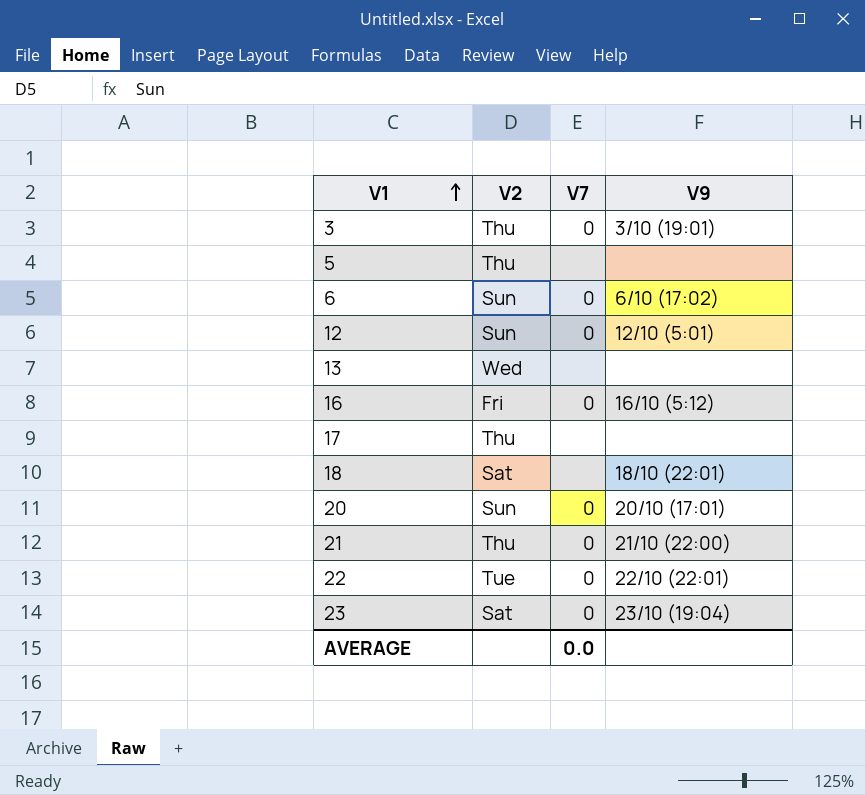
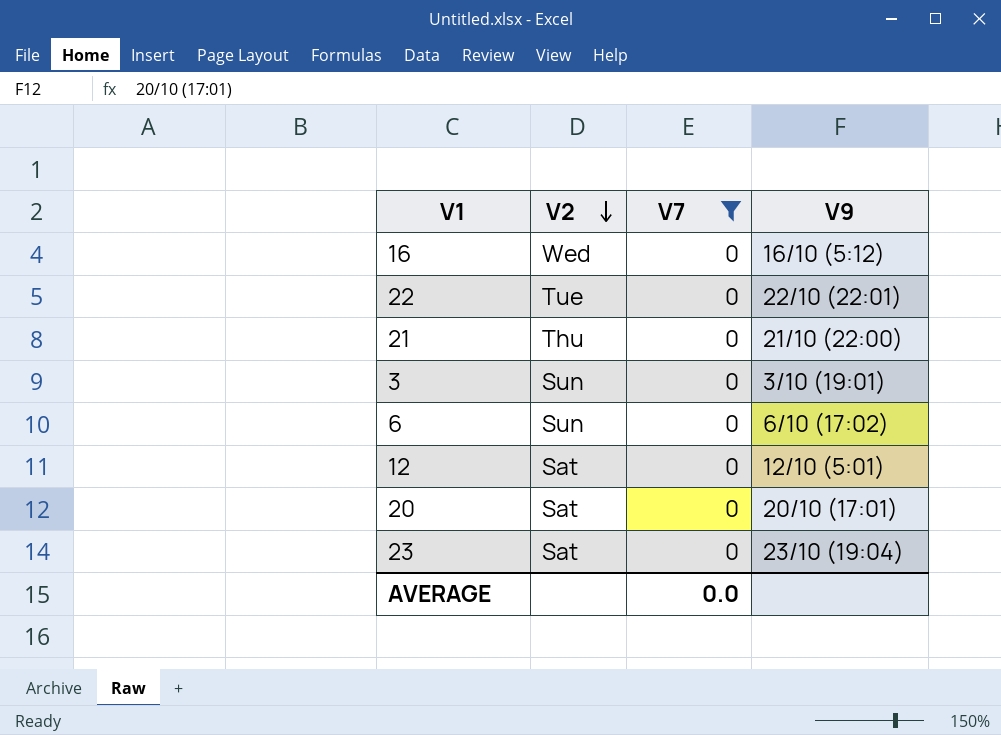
filter: none -> V7 = 0
row order: V1 ascending -> V2 descending
16 | V2: Fri -> Wed
3 | V2: Thu -> Sun
12 | V2: Sun -> Sat
20 | V2: Sun -> Sat

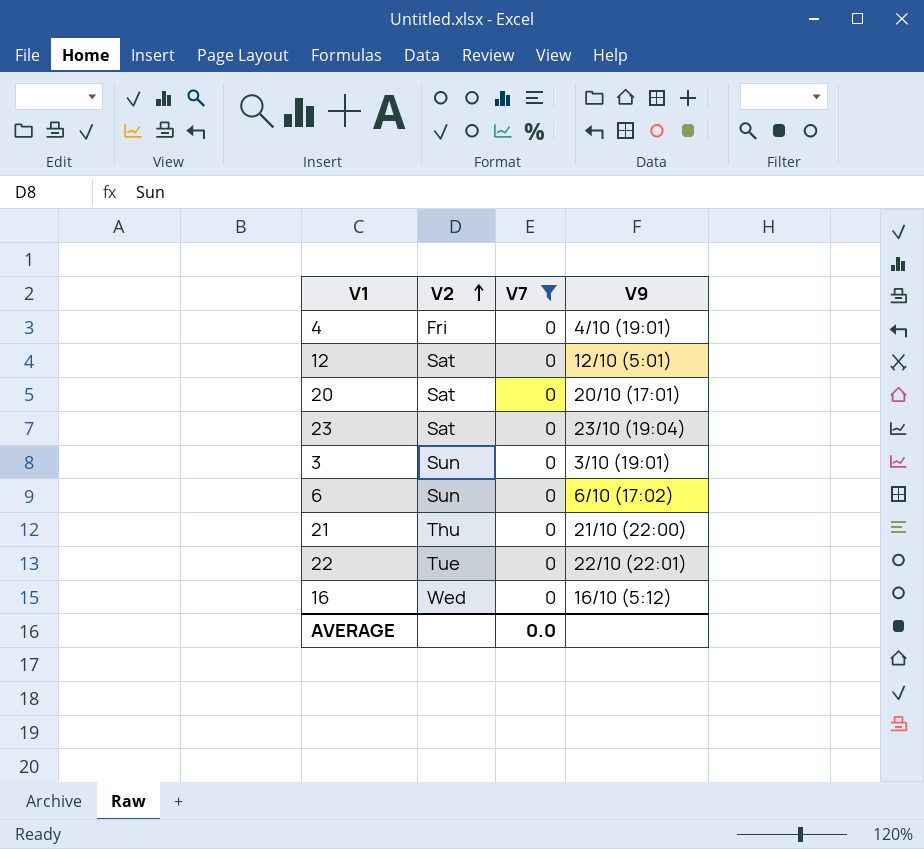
row order: V2 descending -> V2 ascending
row 4: none -> Fri | 0 | 4/10 (19:01)

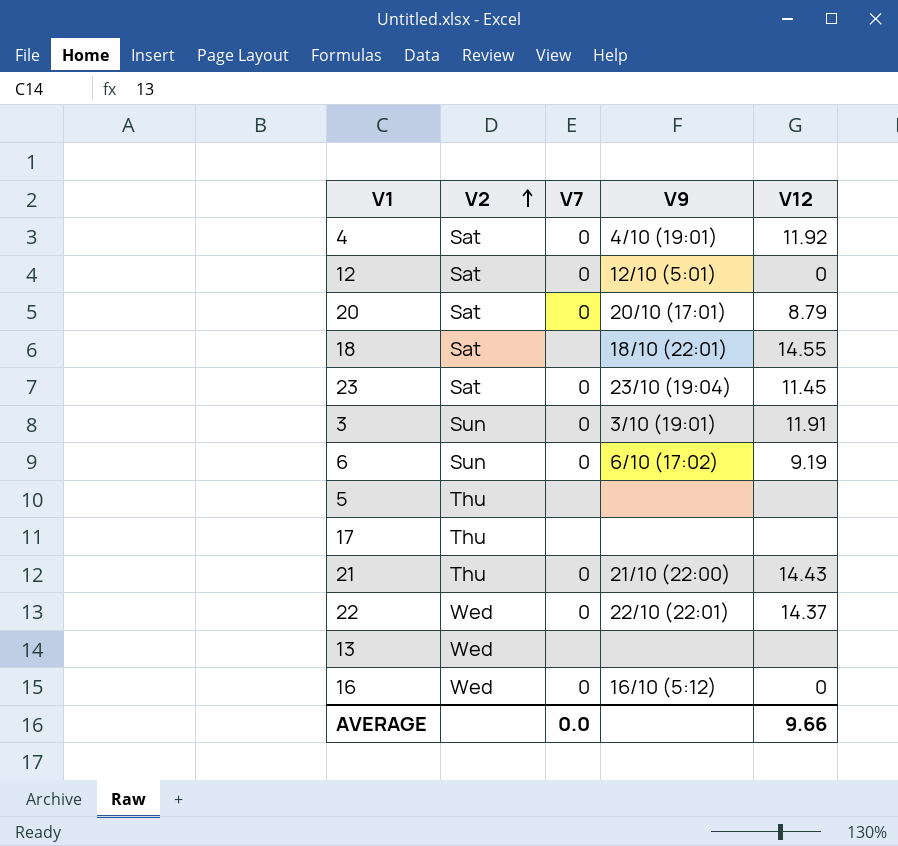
filter: V7 = 0 -> none
column V12 | position: none -> 5
4 | V2: Fri -> Sat
22 | V2: Tue -> Wed

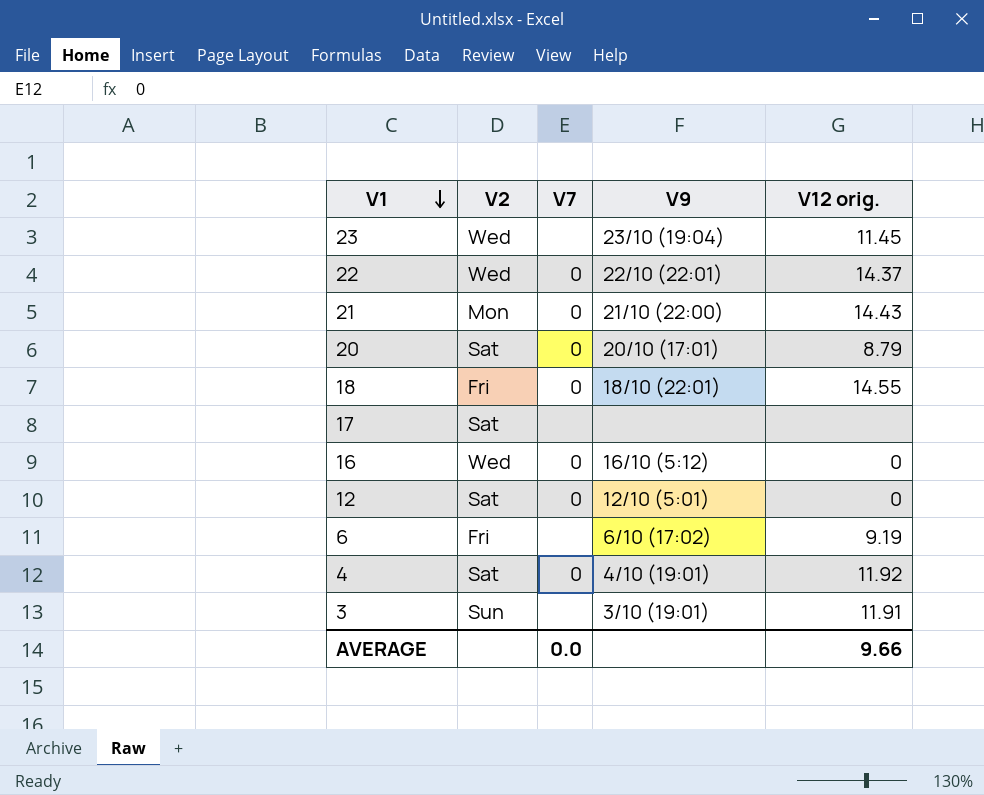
row order: V2 ascending -> V1 descending
column name: V12 -> V12 orig.
row 5: Thu | none | none | none -> none
row 13: Wed | none | none | none -> none
23 | V2: Sat -> Wed
23 | V7: 0 -> none
21 | V2: Thu -> Mon
18 | V2: Sat -> Fri
18 | V7: none -> 0
17 | V2: Thu -> Sat
6 | V2: Sun -> Fri
6 | V7: 0 -> none
3 | V7: 0 -> none

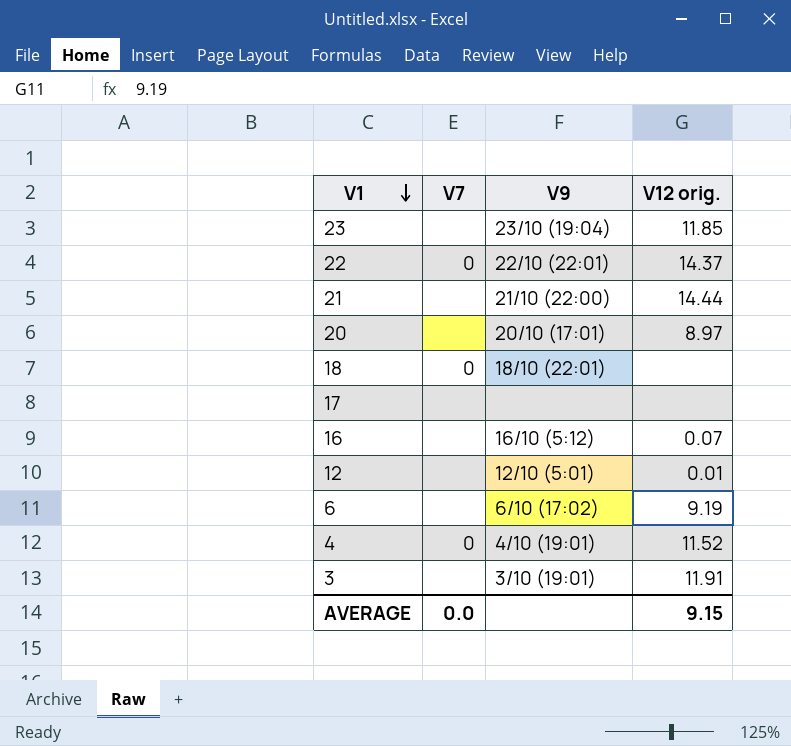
column V2 | position: 2 -> none
23 | V12 orig.: 11.45 -> 11.85
21 | V7: 0 -> none
21 | V12 orig.: 14.43 -> 14.44
20 | V7: 0 -> none
20 | V12 orig.: 8.79 -> 8.97
18 | V12 orig.: 14.55 -> none
16 | V7: 0 -> none
16 | V12 orig.: 0 -> 0.07
12 | V7: 0 -> none
12 | V12 orig.: 0 -> 0.01
4 | V12 orig.: 11.92 -> 11.52
AVERAGE | V12 orig.: 9.66 -> 9.15

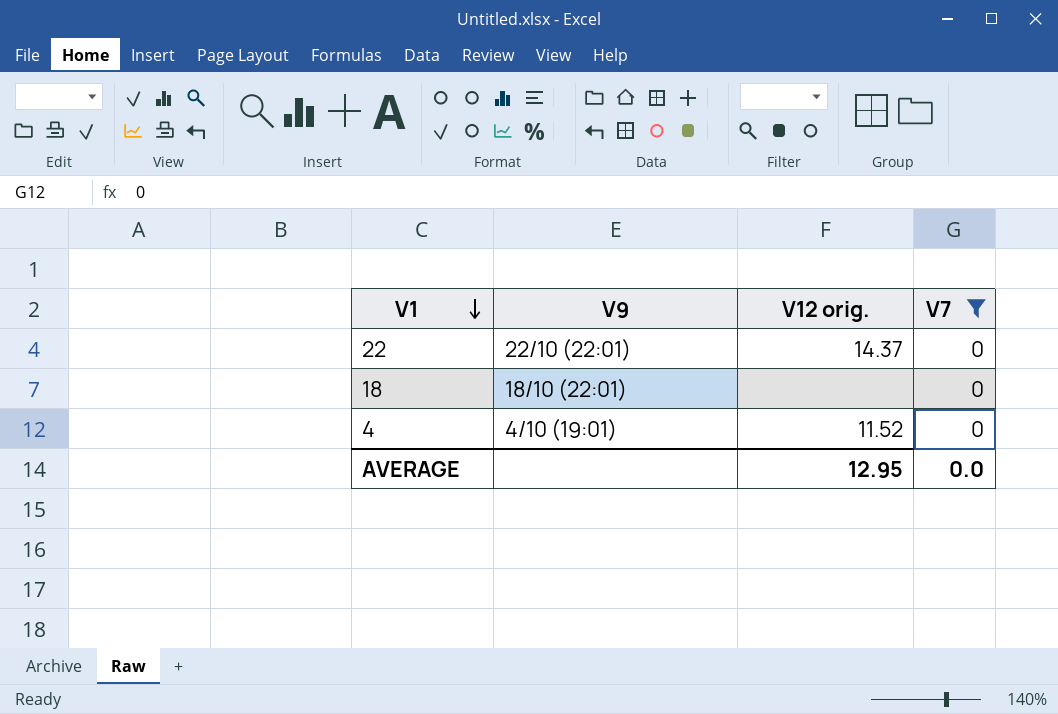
filter: none -> V7 = 0
column V7 | position: 2 -> 4
AVERAGE | V12 orig.: 9.15 -> 12.95

